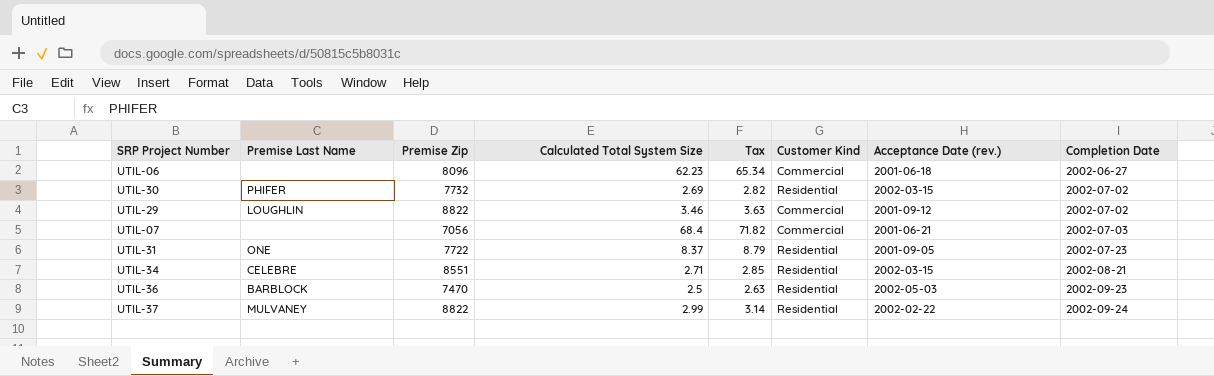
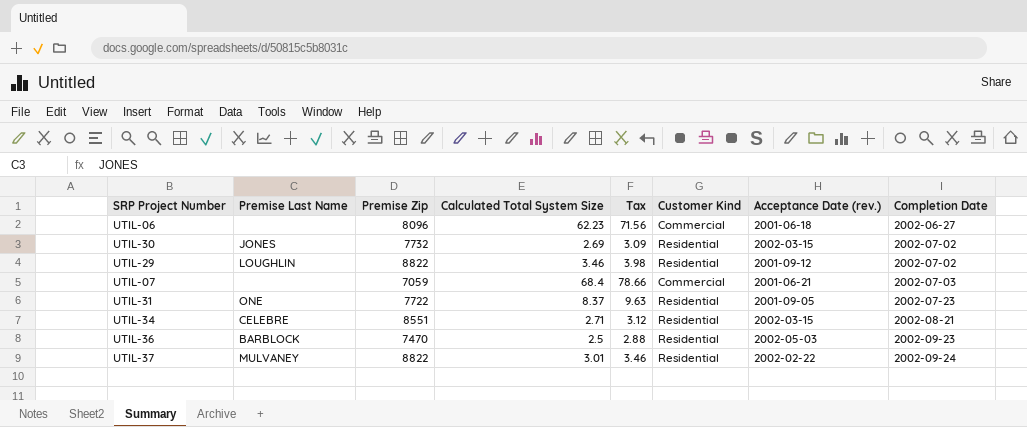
column Tax | formula: [Calculated Total System Size] * 1.05 -> [Calculated Total System Size] * 1.15
UTIL-30 | Premise Last Name: PHIFER -> JONES
UTIL-29 | Customer Kind: Commercial -> Residential
UTIL-07 | Premise Zip: 7056 -> 7059
UTIL-37 | Calculated Total System Size: 2.99 -> 3.01

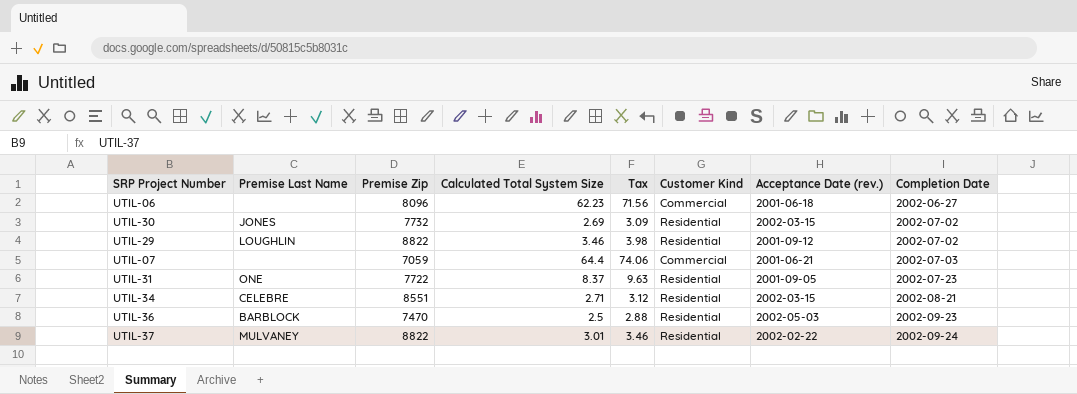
UTIL-07 | Calculated Total System Size: 68.4 -> 64.4
UTIL-07 | Tax: 78.66 -> 74.06

